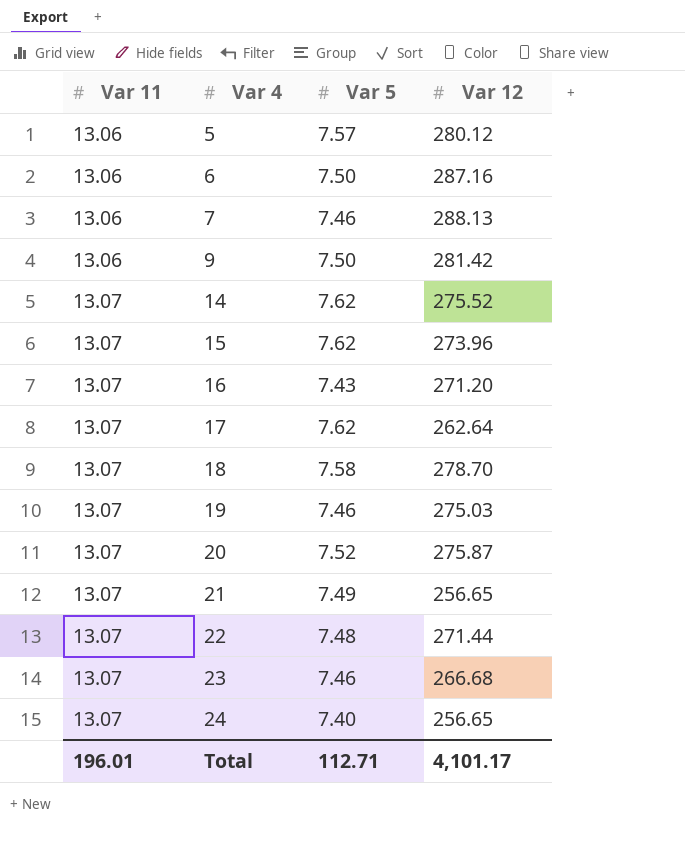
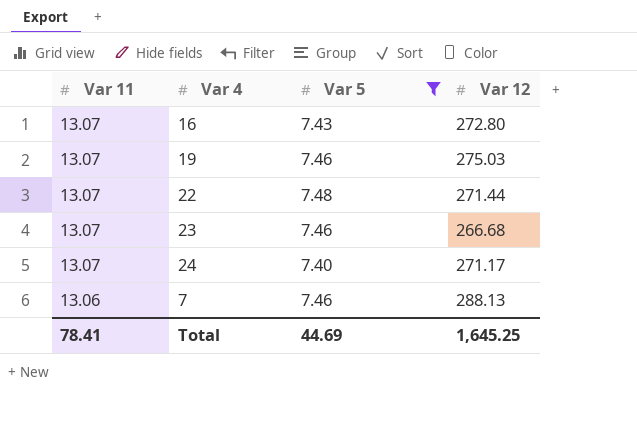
filter: none -> Var 5 <= 7.48
row order: Var 11 ascending -> Var 11 descending
16 | Var 12: 271.20 -> 272.80
24 | Var 12: 256.65 -> 271.17
Total | Var 11: 196.01 -> 78.41
Total | Var 5: 112.71 -> 44.69
Total | Var 12: 4,101.17 -> 1,645.25

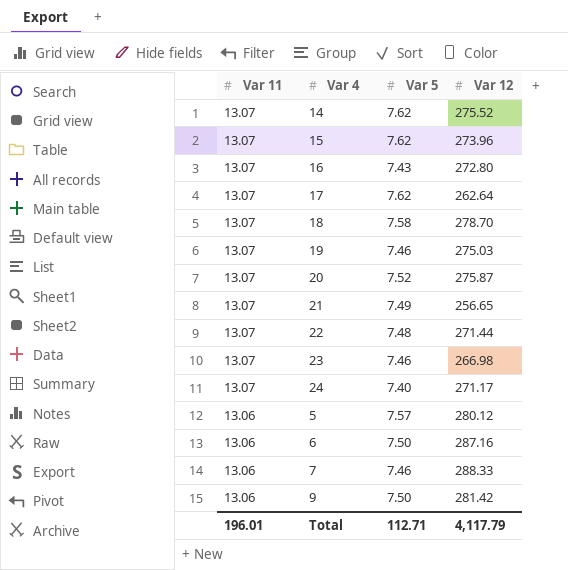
filter: Var 5 <= 7.48 -> none
23 | Var 12: 266.68 -> 266.98
7 | Var 12: 288.13 -> 288.33
Total | Var 11: 78.41 -> 196.01
Total | Var 5: 44.69 -> 112.71
Total | Var 12: 1,645.25 -> 4,117.79

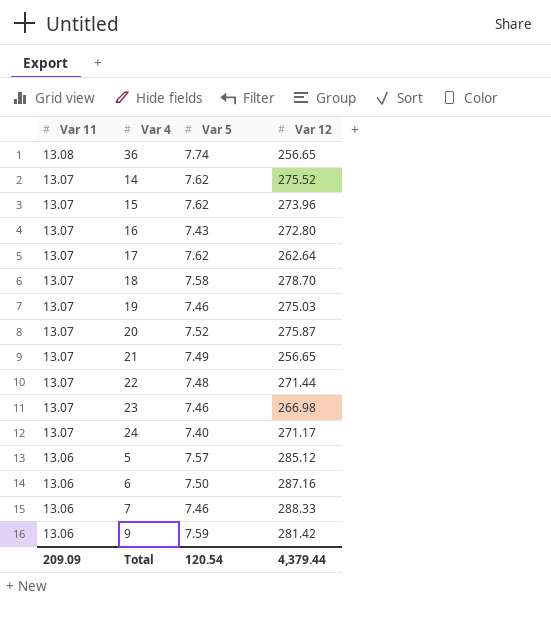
row 36: none -> 13.08 | 7.74 | 256.65
5 | Var 12: 280.12 -> 285.12
9 | Var 5: 7.50 -> 7.59
Total | Var 11: 196.01 -> 209.09
Total | Var 5: 112.71 -> 120.54
Total | Var 12: 4,117.79 -> 4,379.44

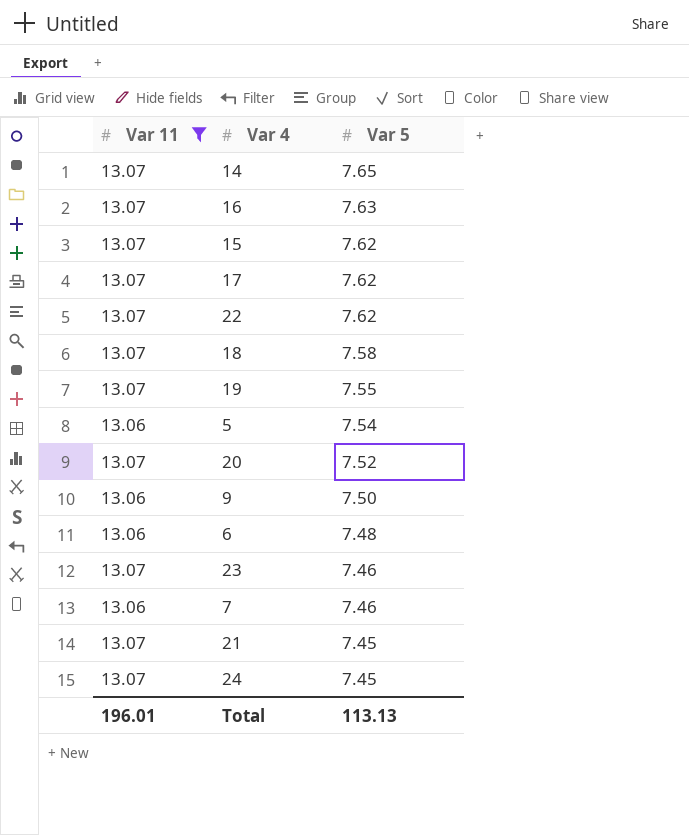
filter: none -> Var 11 != 13.08
row order: Var 11 descending -> Var 5 descending
column Var 12 | position: 4 -> none
14 | Var 5: 7.62 -> 7.65
16 | Var 5: 7.43 -> 7.63
22 | Var 5: 7.48 -> 7.62
19 | Var 5: 7.46 -> 7.55
5 | Var 5: 7.57 -> 7.54
9 | Var 5: 7.59 -> 7.50
6 | Var 5: 7.50 -> 7.48
21 | Var 5: 7.49 -> 7.45
24 | Var 5: 7.40 -> 7.45
Total | Var 11: 209.09 -> 196.01
Total | Var 5: 120.54 -> 113.13

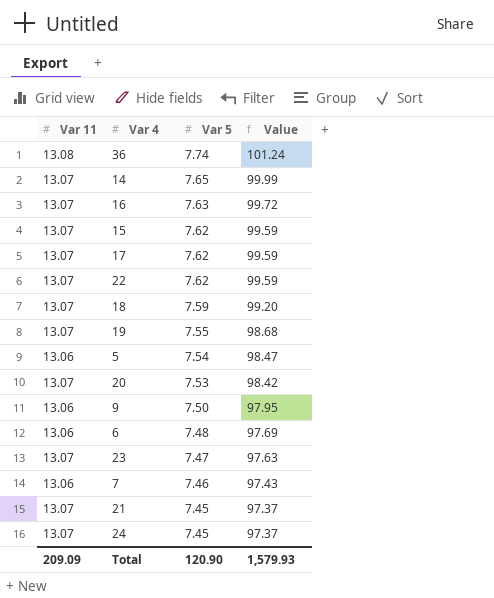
filter: Var 11 != 13.08 -> none
column Value | formula: none -> [Var 11] * [Var 5]
18 | Var 5: 7.58 -> 7.59
20 | Var 5: 7.52 -> 7.53
23 | Var 5: 7.46 -> 7.47
Total | Var 11: 196.01 -> 209.09
Total | Var 5: 113.13 -> 120.90

